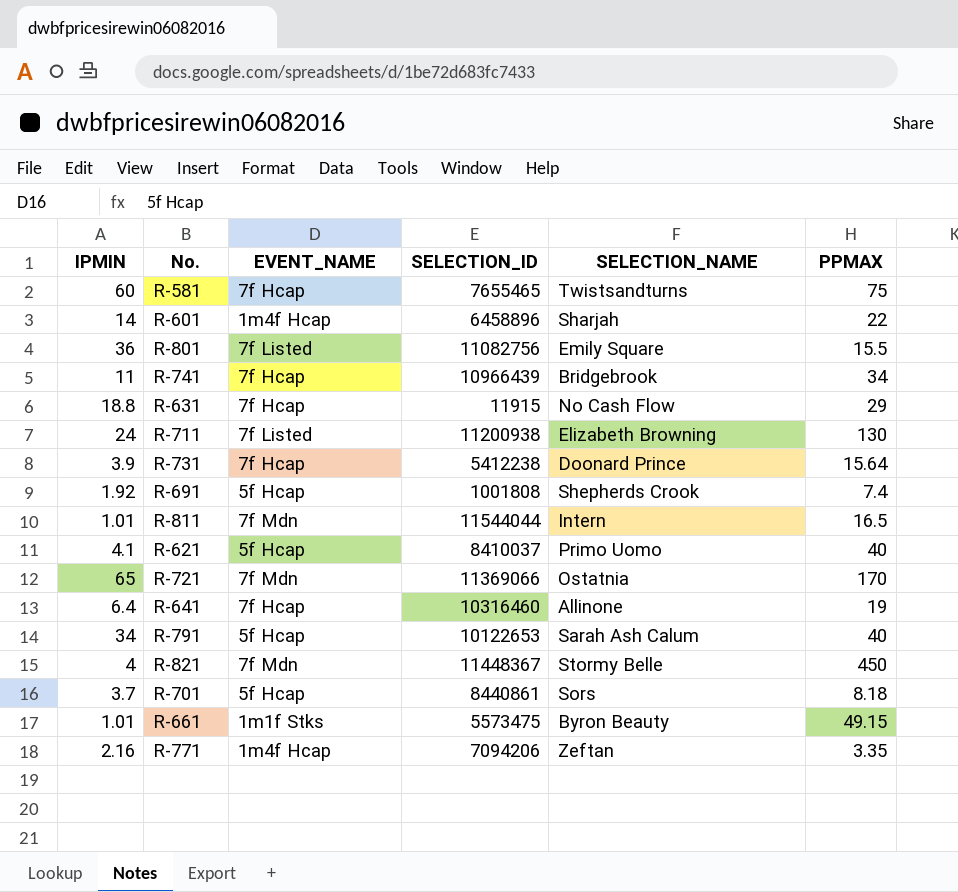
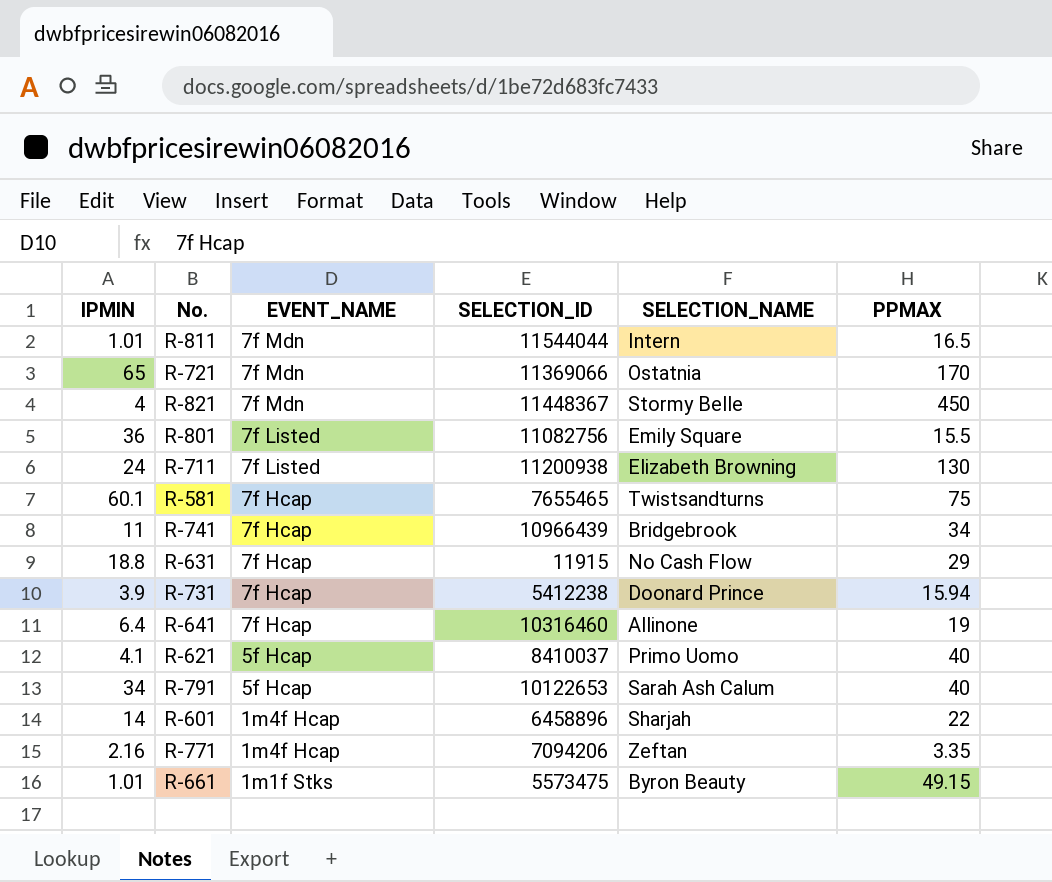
row order: none -> EVENT_NAME descending
row R-691: 1.92 | 5f Hcap | 1001808 | Shepherds Crook | 7.4 -> none
row R-701: 3.7 | 5f Hcap | 8440861 | Sors | 8.18 -> none
R-581 | IPMIN: 60 -> 60.1
R-731 | PPMAX: 15.64 -> 15.94

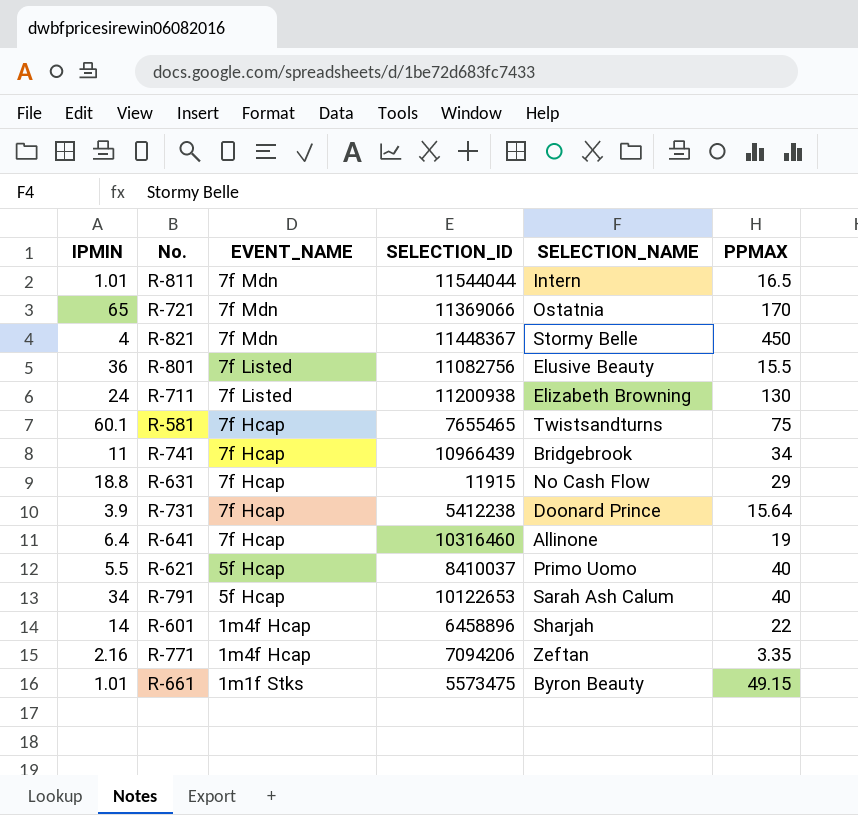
R-801 | SELECTION_NAME: Emily Square -> Elusive Beauty
R-731 | PPMAX: 15.94 -> 15.64
R-621 | IPMIN: 4.1 -> 5.5

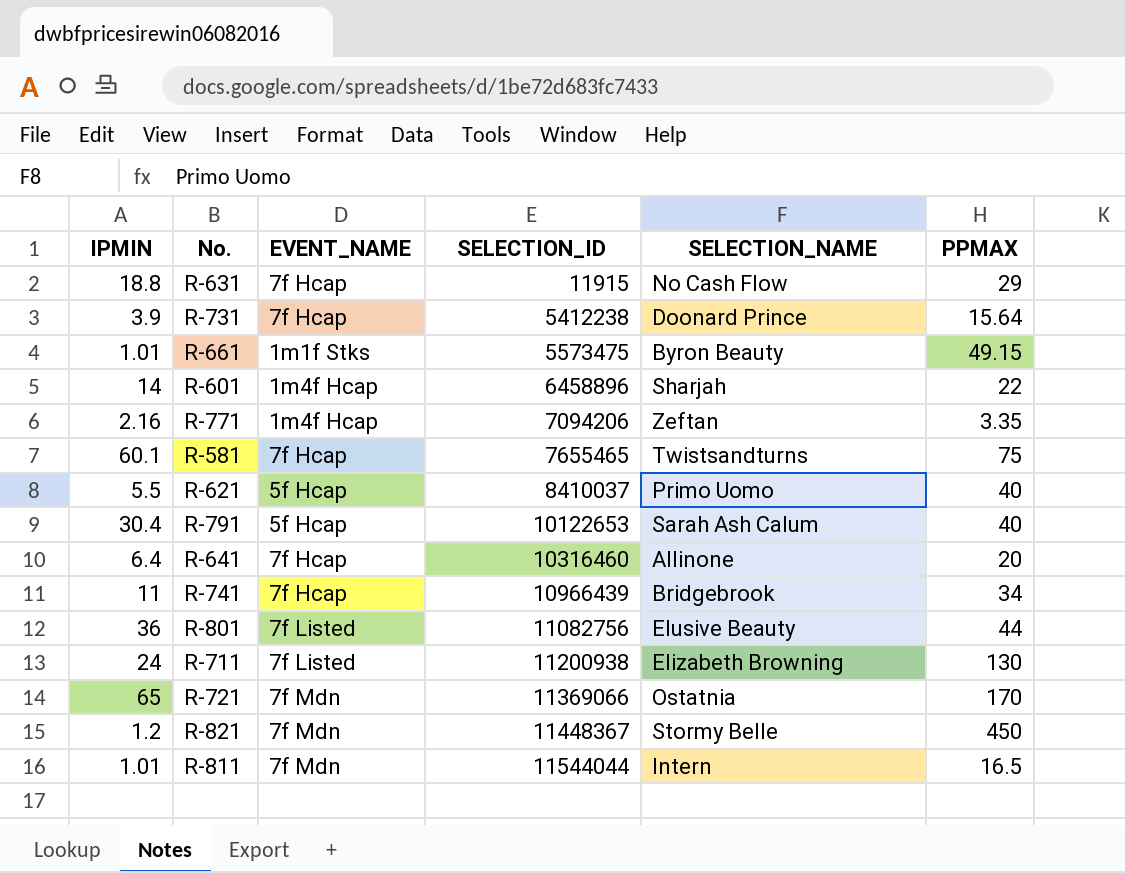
row order: EVENT_NAME descending -> SELECTION_ID ascending
R-791 | IPMIN: 34 -> 30.4
R-641 | PPMAX: 19 -> 20
R-801 | PPMAX: 15.5 -> 44
R-821 | IPMIN: 4 -> 1.2

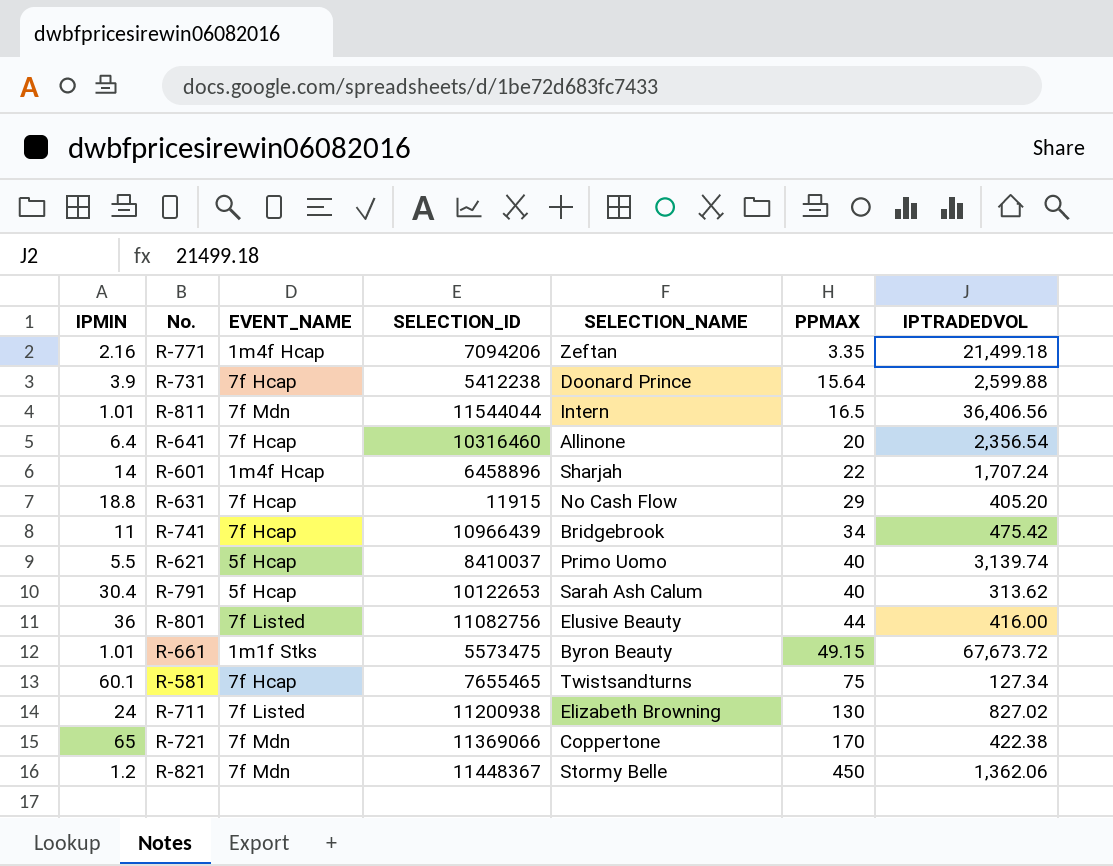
row order: SELECTION_ID ascending -> PPMAX ascending
column IPTRADEDVOL | position: none -> 7
R-721 | SELECTION_NAME: Ostatnia -> Coppertone

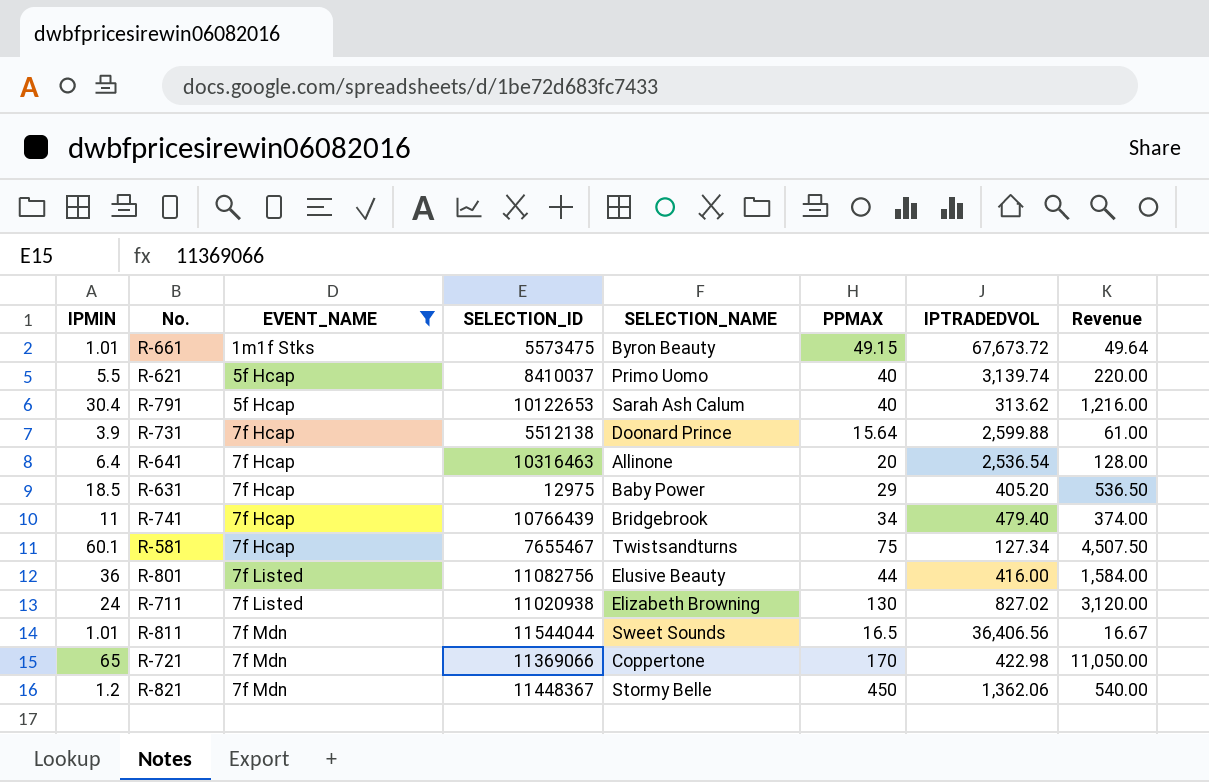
filter: none -> EVENT_NAME != 1m4f Hcap
row order: PPMAX ascending -> EVENT_NAME ascending
column Revenue | formula: none -> [IPMIN] * [PPMAX]
R-731 | SELECTION_ID: 5412238 -> 5512138
R-641 | SELECTION_ID: 10316460 -> 10316463
R-641 | IPTRADEDVOL: 2,356.54 -> 2,536.54
R-631 | IPMIN: 18.8 -> 18.5
R-631 | SELECTION_ID: 11915 -> 12975
R-631 | SELECTION_NAME: No Cash Flow -> Baby Power
R-741 | SELECTION_ID: 10966439 -> 10766439
R-741 | IPTRADEDVOL: 475.42 -> 479.40
R-581 | SELECTION_ID: 7655465 -> 7655467
R-711 | SELECTION_ID: 11200938 -> 11020938
R-811 | SELECTION_NAME: Intern -> Sweet Sounds
R-721 | IPTRADEDVOL: 422.38 -> 422.98

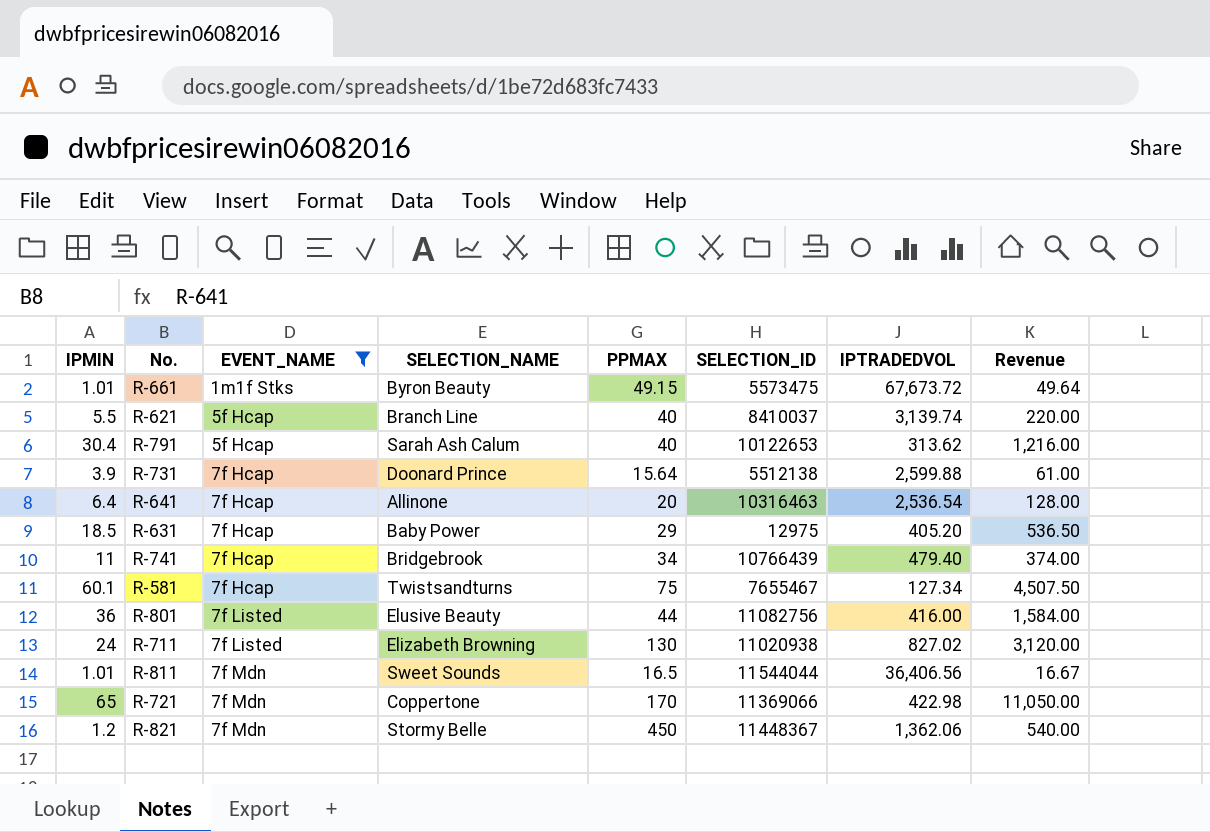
column SELECTION_ID | position: 4 -> 6
R-621 | SELECTION_NAME: Primo Uomo -> Branch Line

